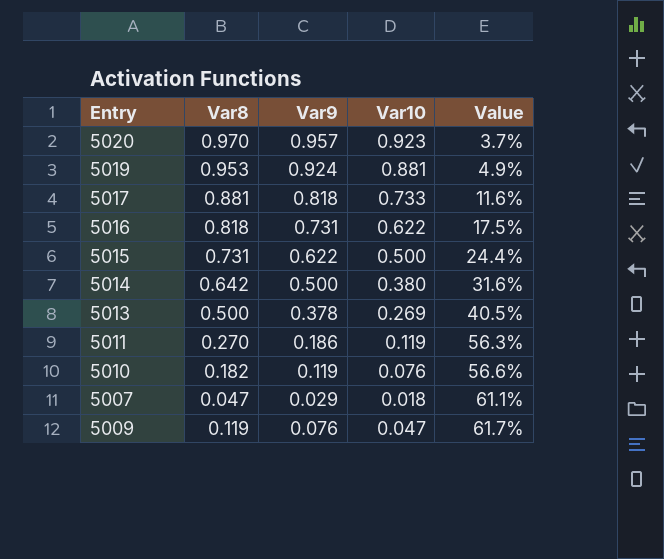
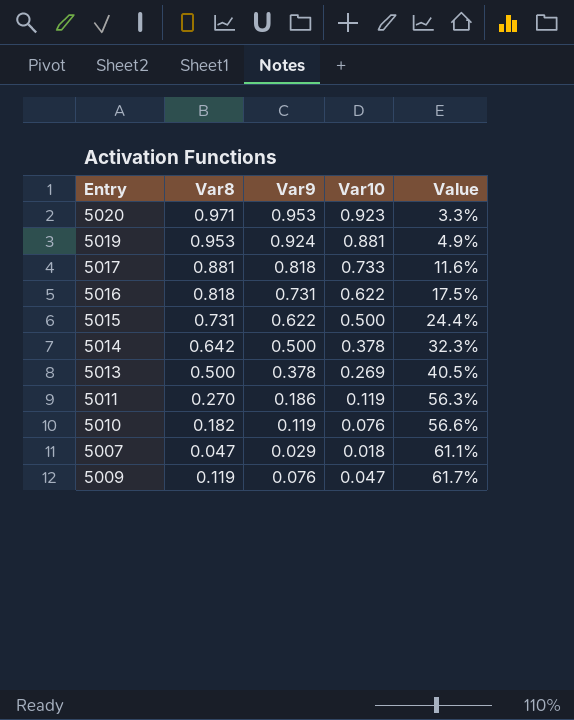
5020 | Var8: 0.970 -> 0.971
5020 | Var9: 0.957 -> 0.953
5020 | Value: 3.7% -> 3.3%
5014 | Var10: 0.380 -> 0.378
5014 | Value: 31.6% -> 32.3%

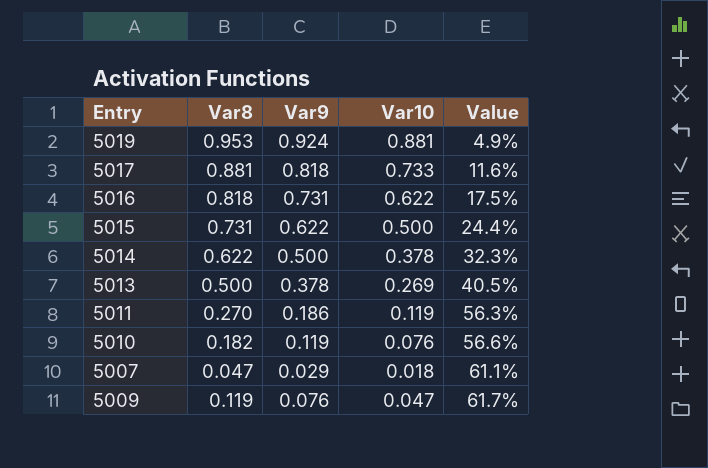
row 5020: 0.971 | 0.953 | 0.923 | 3.3% -> none
5014 | Var8: 0.642 -> 0.622

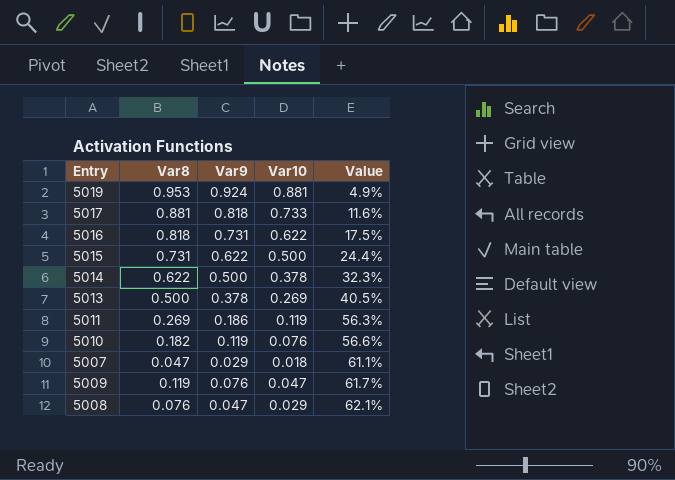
5011 | Var8: 0.270 -> 0.269
row 5008: none -> 0.076 | 0.047 | 0.029 | 62.1%

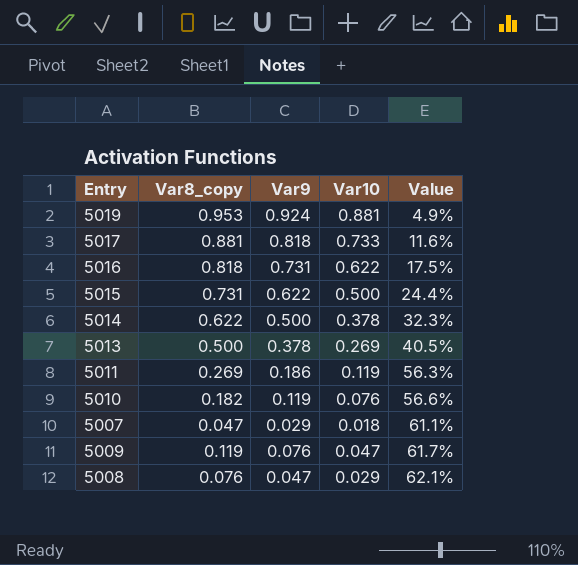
column name: Var8 -> Var8_copy

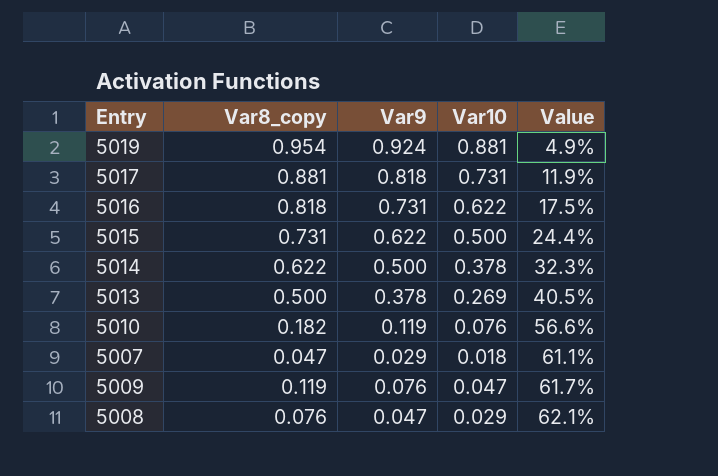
row 5011: 0.269 | 0.186 | 0.119 | 56.3% -> none
5019 | Var8_copy: 0.953 -> 0.954
5017 | Var10: 0.733 -> 0.731
5017 | Value: 11.6% -> 11.9%

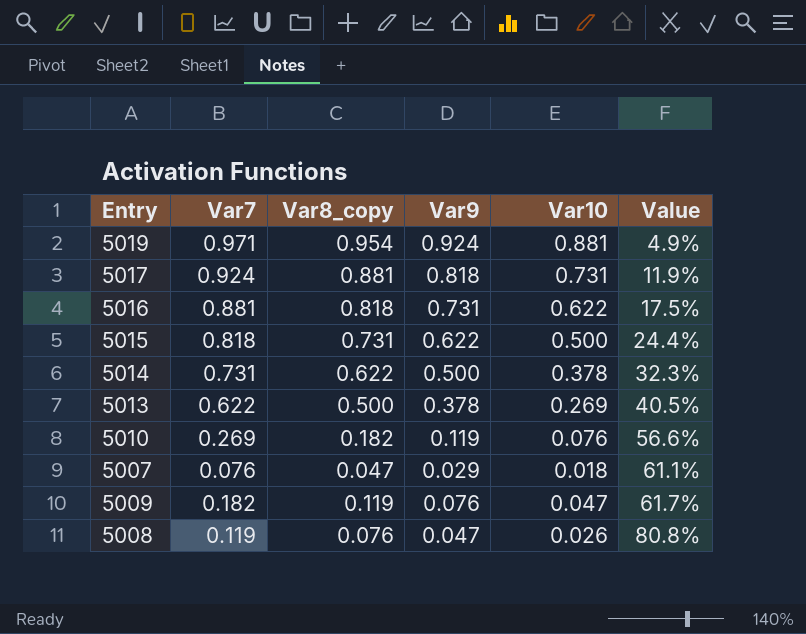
column Var7 | position: none -> 2
5008 | Var10: 0.029 -> 0.026
5008 | Value: 62.1% -> 80.8%

